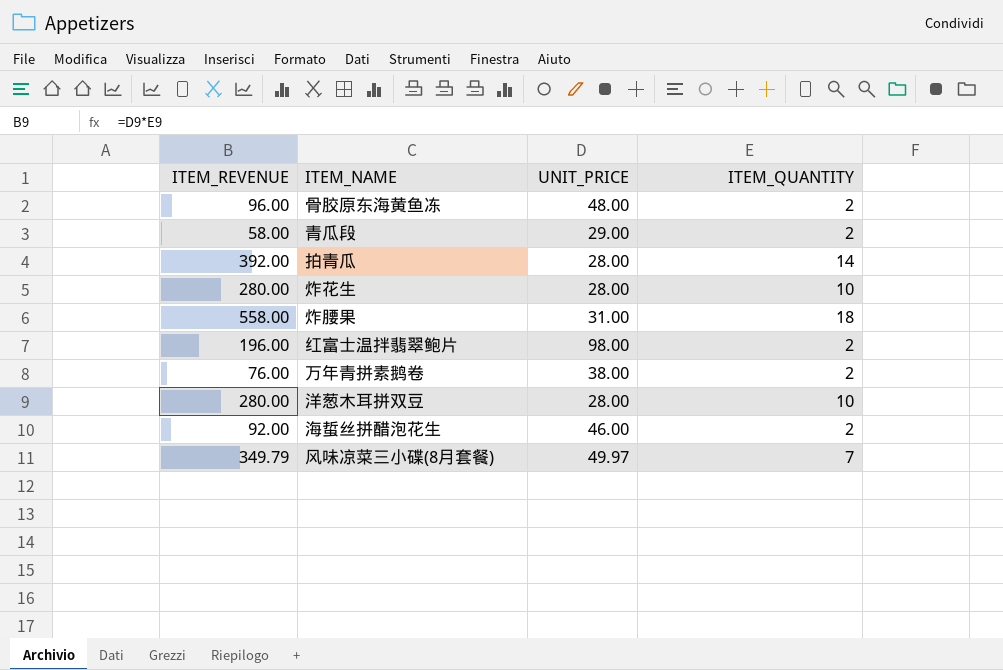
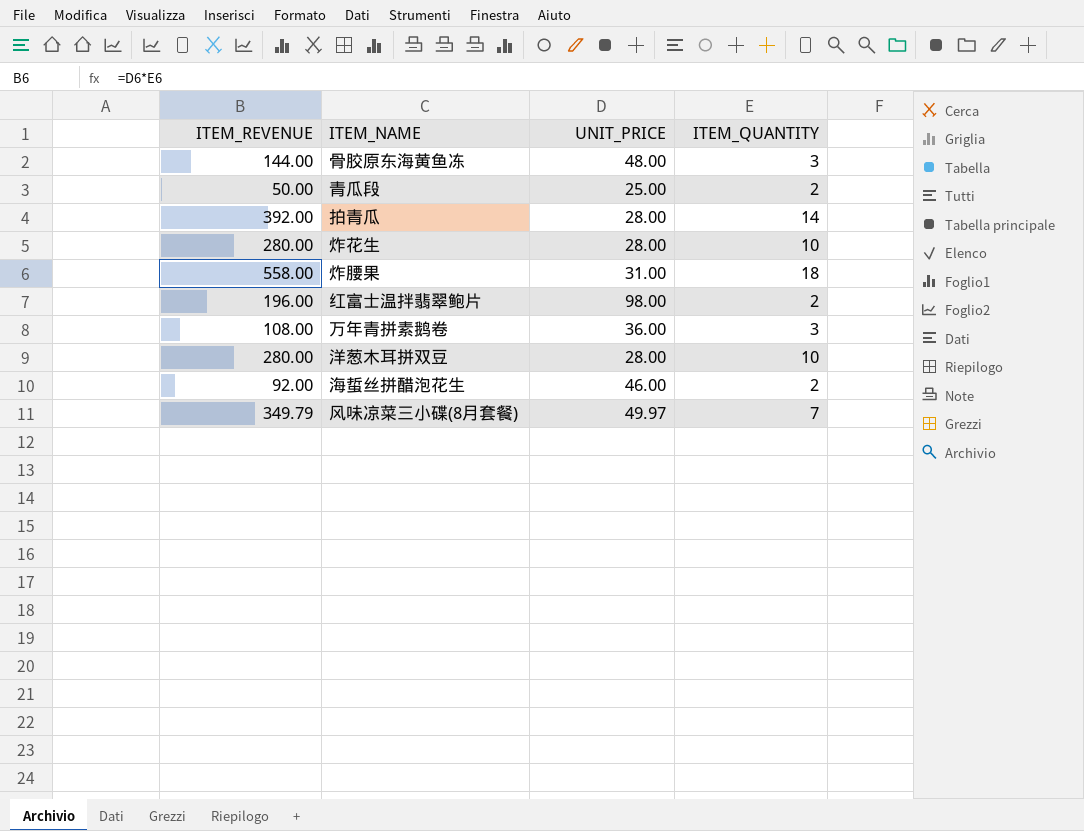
骨胶原东海黄鱼冻 | ITEM_REVENUE: 96.00 -> 144.00
骨胶原东海黄鱼冻 | ITEM_QUANTITY: 2 -> 3
青瓜段 | ITEM_REVENUE: 58.00 -> 50.00
青瓜段 | UNIT_PRICE: 29.00 -> 25.00
万年青拼素鹅卷 | ITEM_REVENUE: 76.00 -> 108.00
万年青拼素鹅卷 | UNIT_PRICE: 38.00 -> 36.00
万年青拼素鹅卷 | ITEM_QUANTITY: 2 -> 3

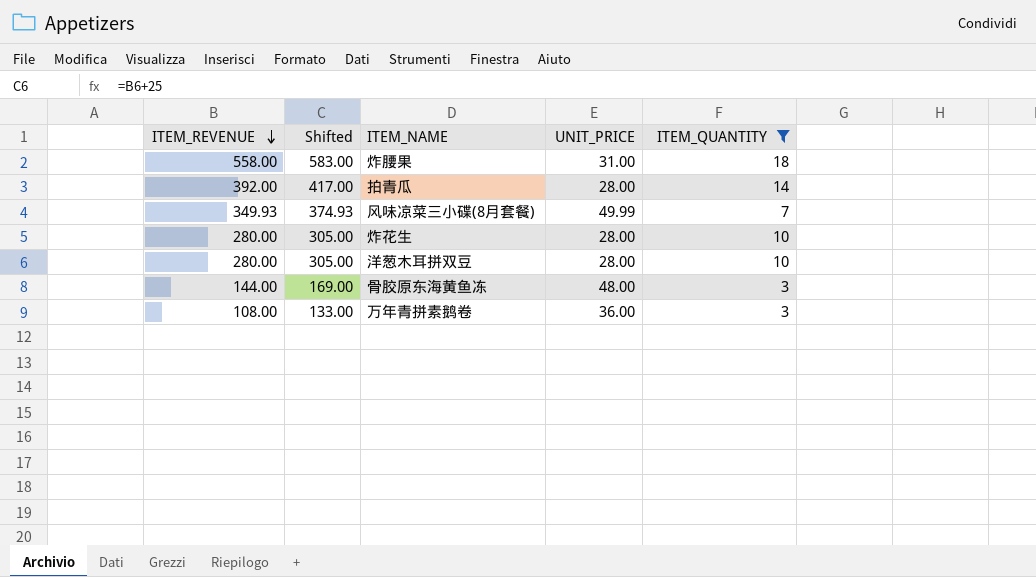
filter: none -> ITEM_QUANTITY != 2
row order: none -> ITEM_REVENUE descending
column Shifted | formula: none -> [ITEM_REVENUE] + 25
风味凉菜三小碟(8月套餐) | ITEM_REVENUE: 349.79 -> 349.93
风味凉菜三小碟(8月套餐) | UNIT_PRICE: 49.97 -> 49.99

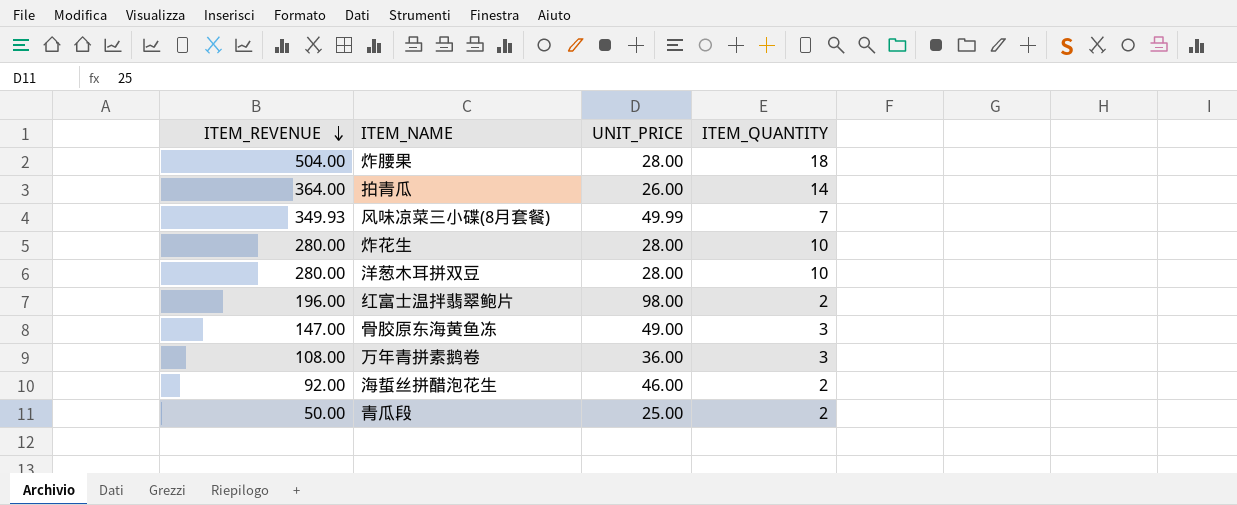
filter: ITEM_QUANTITY != 2 -> none
column Shifted | formula: [ITEM_REVENUE] + 25 -> none
炸腰果 | ITEM_REVENUE: 558.00 -> 504.00
炸腰果 | UNIT_PRICE: 31.00 -> 28.00
拍青瓜 | ITEM_REVENUE: 392.00 -> 364.00
拍青瓜 | UNIT_PRICE: 28.00 -> 26.00
骨胶原东海黄鱼冻 | ITEM_REVENUE: 144.00 -> 147.00
骨胶原东海黄鱼冻 | UNIT_PRICE: 48.00 -> 49.00

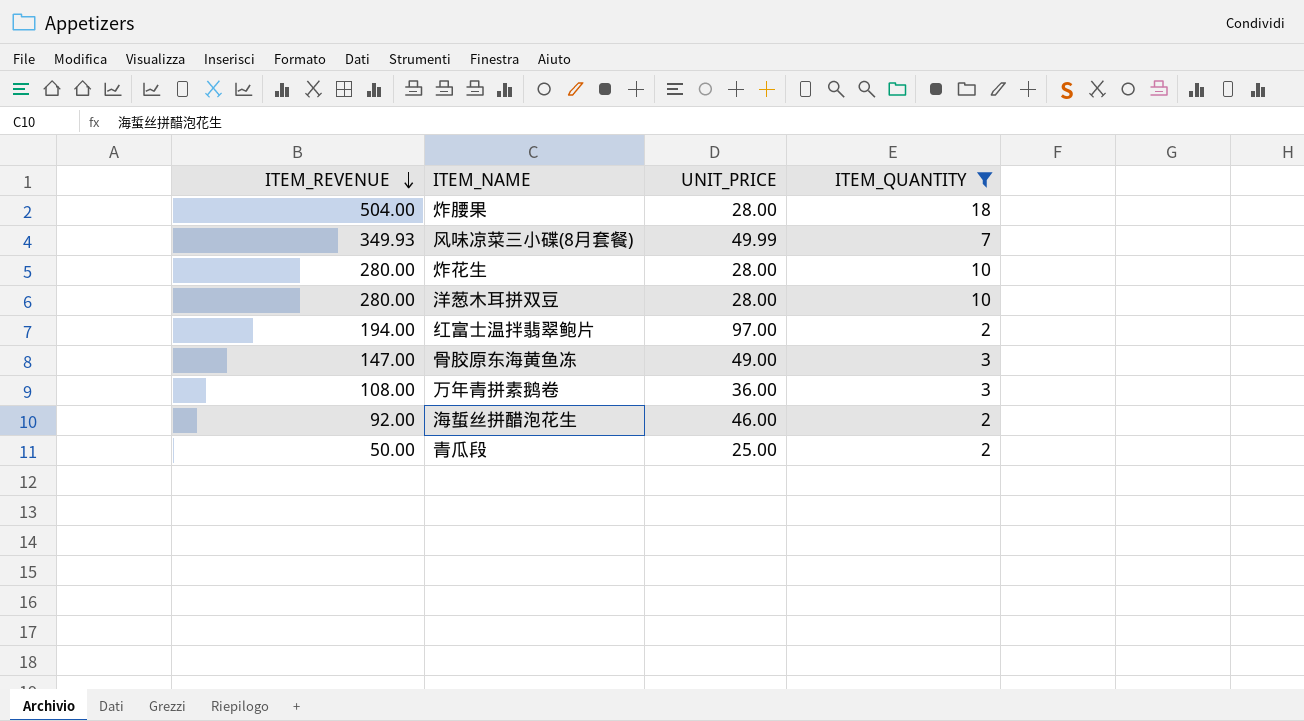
filter: none -> ITEM_QUANTITY != 14
红富士温拌翡翠鲍片 | ITEM_REVENUE: 196.00 -> 194.00
红富士温拌翡翠鲍片 | UNIT_PRICE: 98.00 -> 97.00

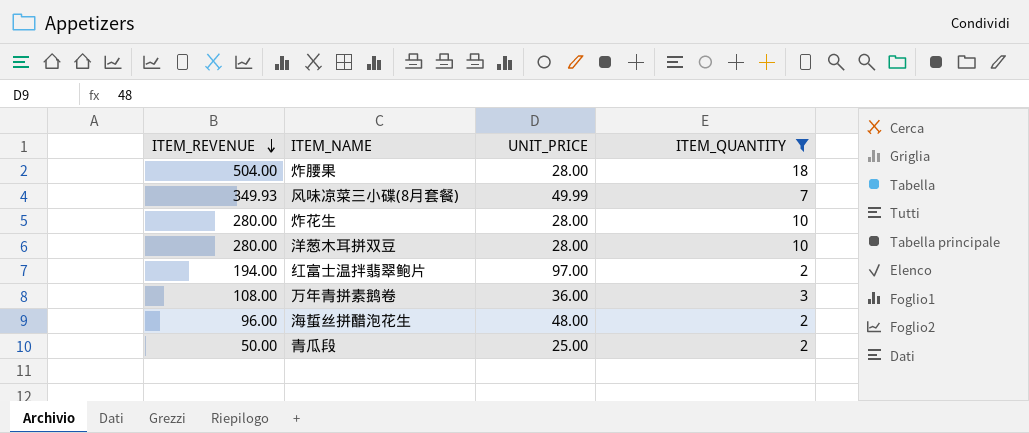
row 骨胶原东海黄鱼冻: 147.00 | 49.00 | 3 -> none
海蜇丝拼醋泡花生 | ITEM_REVENUE: 92.00 -> 96.00
海蜇丝拼醋泡花生 | UNIT_PRICE: 46.00 -> 48.00

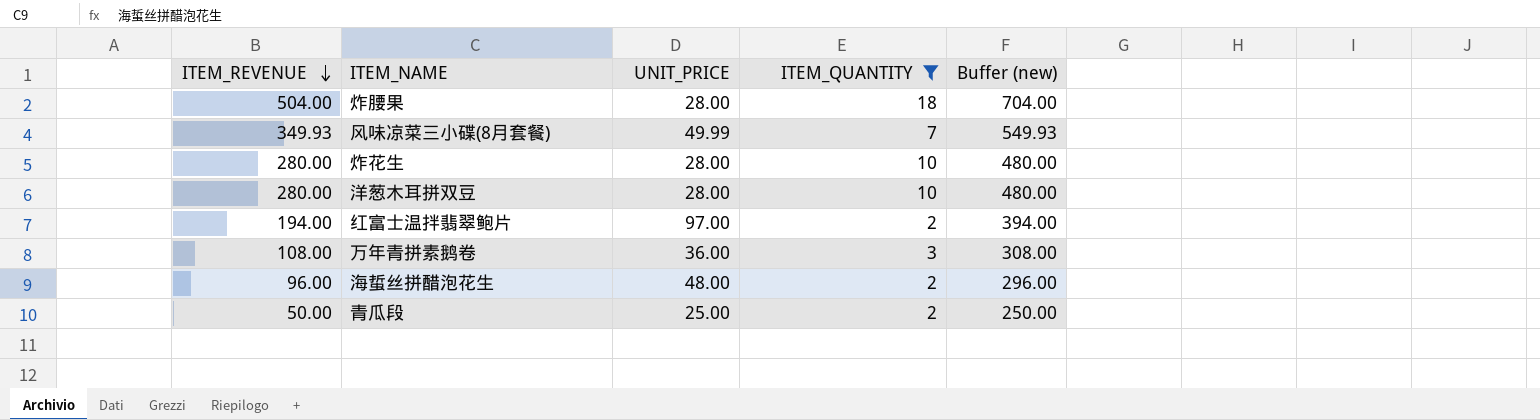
column Buffer (new) | formula: none -> [ITEM_REVENUE] + 200

